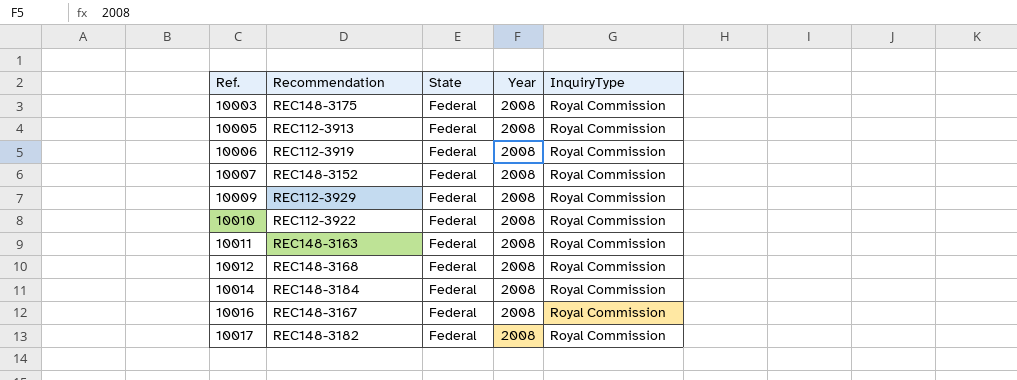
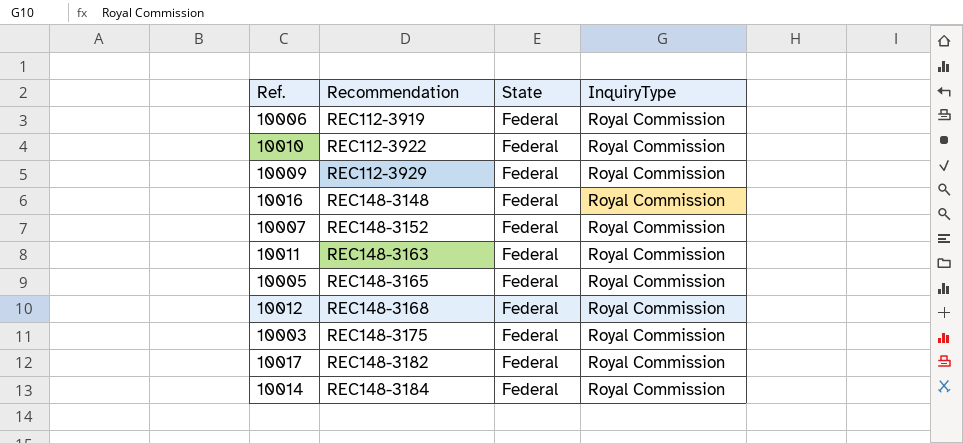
row order: Ref. ascending -> Recommendation ascending
column Year | position: 4 -> none
10016 | Recommendation: REC148-3167 -> REC148-3148
10005 | Recommendation: REC112-3913 -> REC148-3165

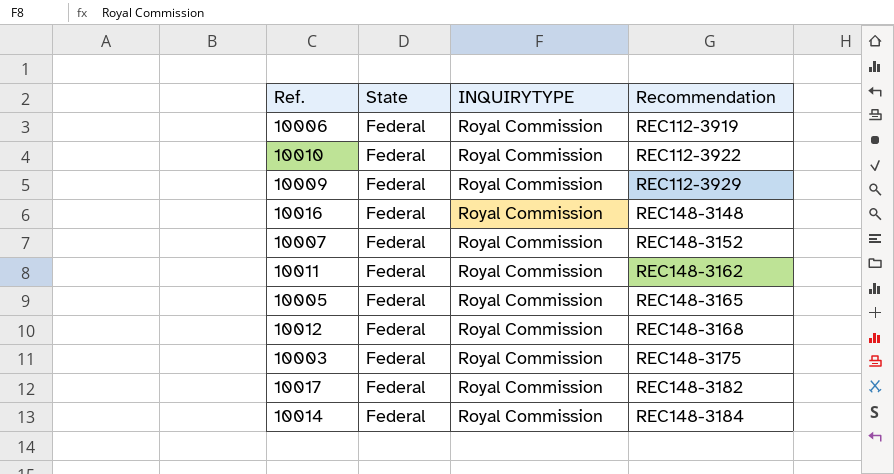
column name: InquiryType -> INQUIRYTYPE
column Recommendation | position: 2 -> 4
10011 | Recommendation: REC148-3163 -> REC148-3162

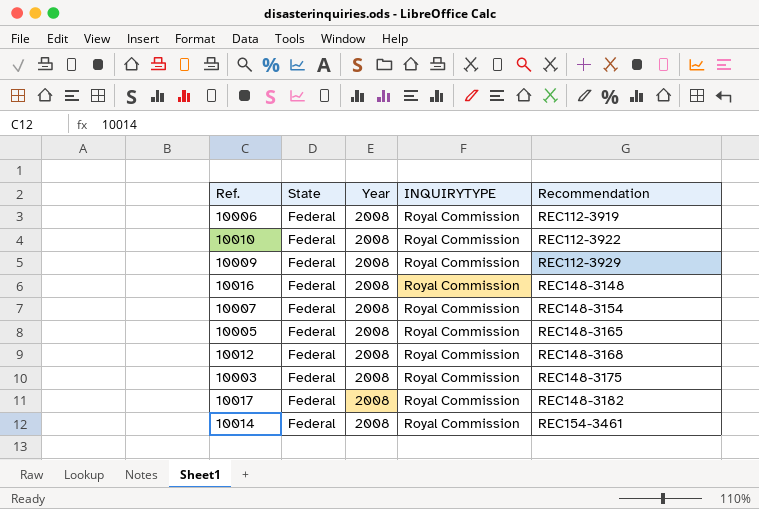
column Year | position: none -> 3
row 10011: Federal | Royal Commission | REC148-3162 -> none
10007 | Recommendation: REC148-3152 -> REC148-3154
10014 | Recommendation: REC148-3184 -> REC154-3461

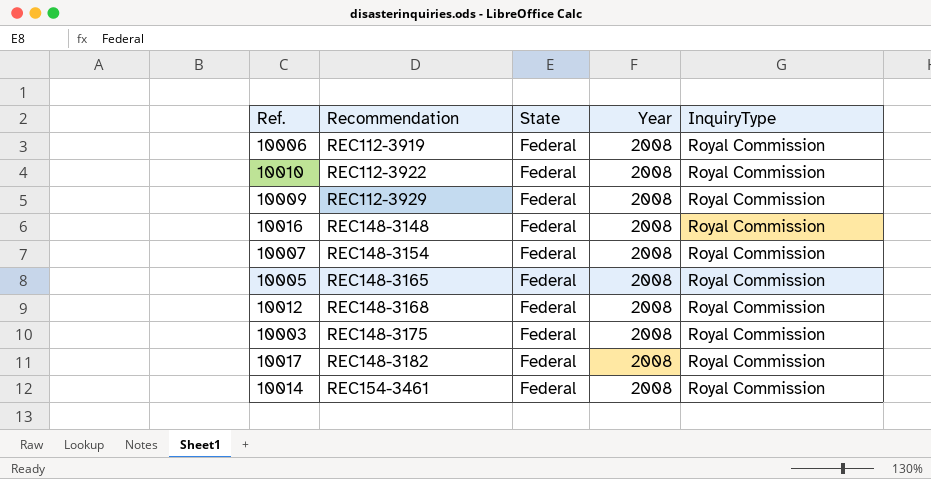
column Recommendation | position: 5 -> 2
column name: INQUIRYTYPE -> InquiryType

